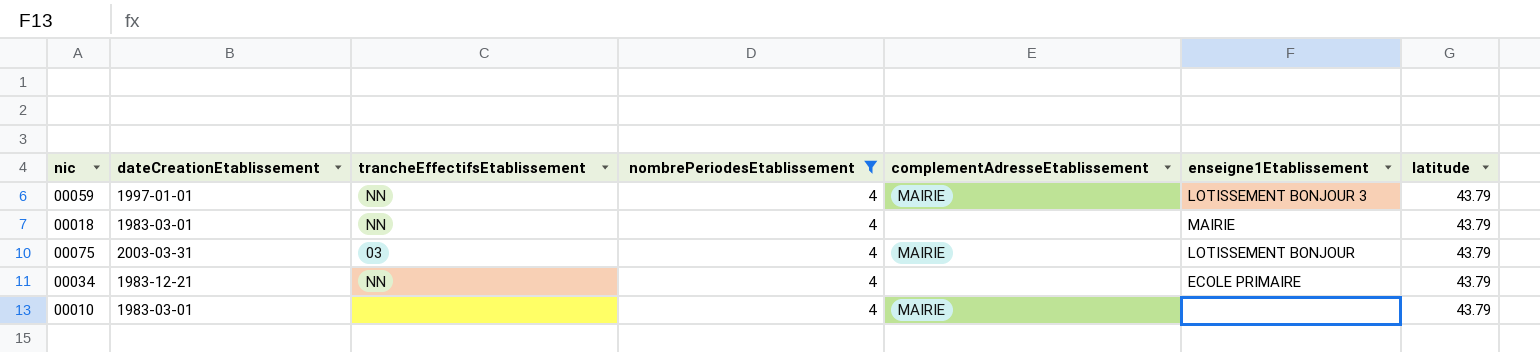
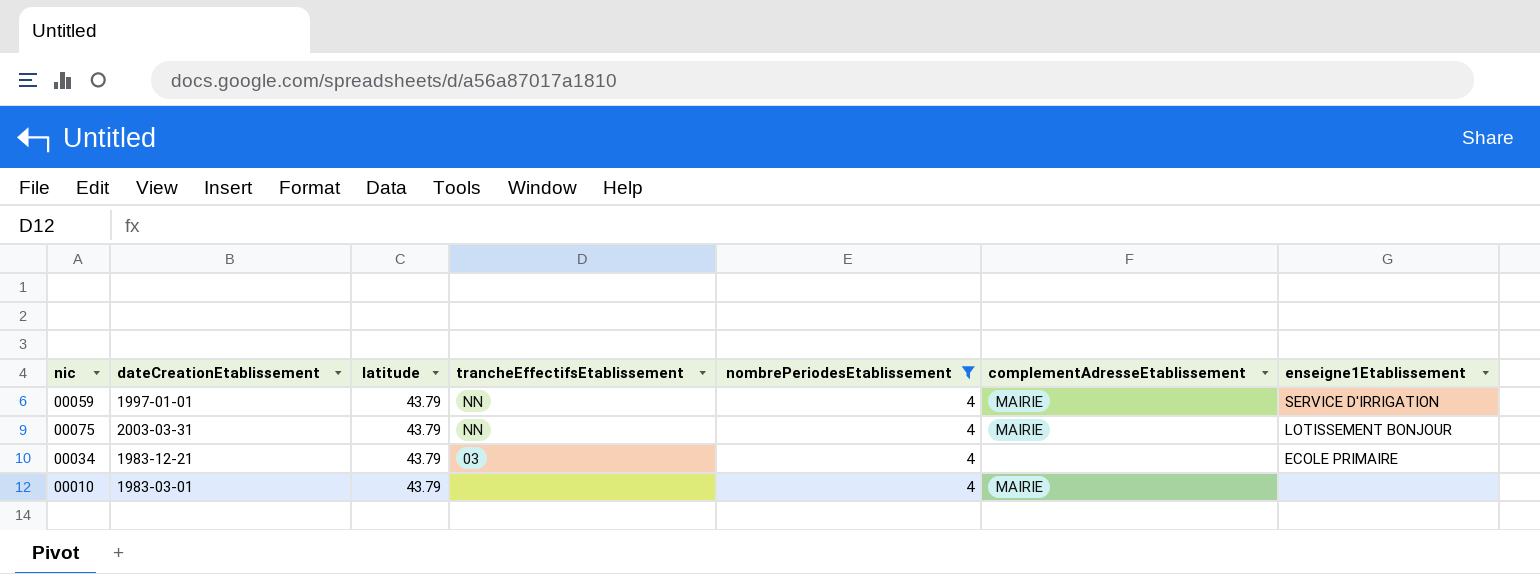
column latitude | position: 7 -> 3
row 00018: 1983-03-01 | NN | 4 | none | MAIRIE | 43.79 -> none
00059 | enseigne1Etablissement: LOTISSEMENT BONJOUR 3 -> SERVICE D'IRRIGATION
00075 | trancheEffectifsEtablissement: 03 -> NN
00034 | trancheEffectifsEtablissement: NN -> 03

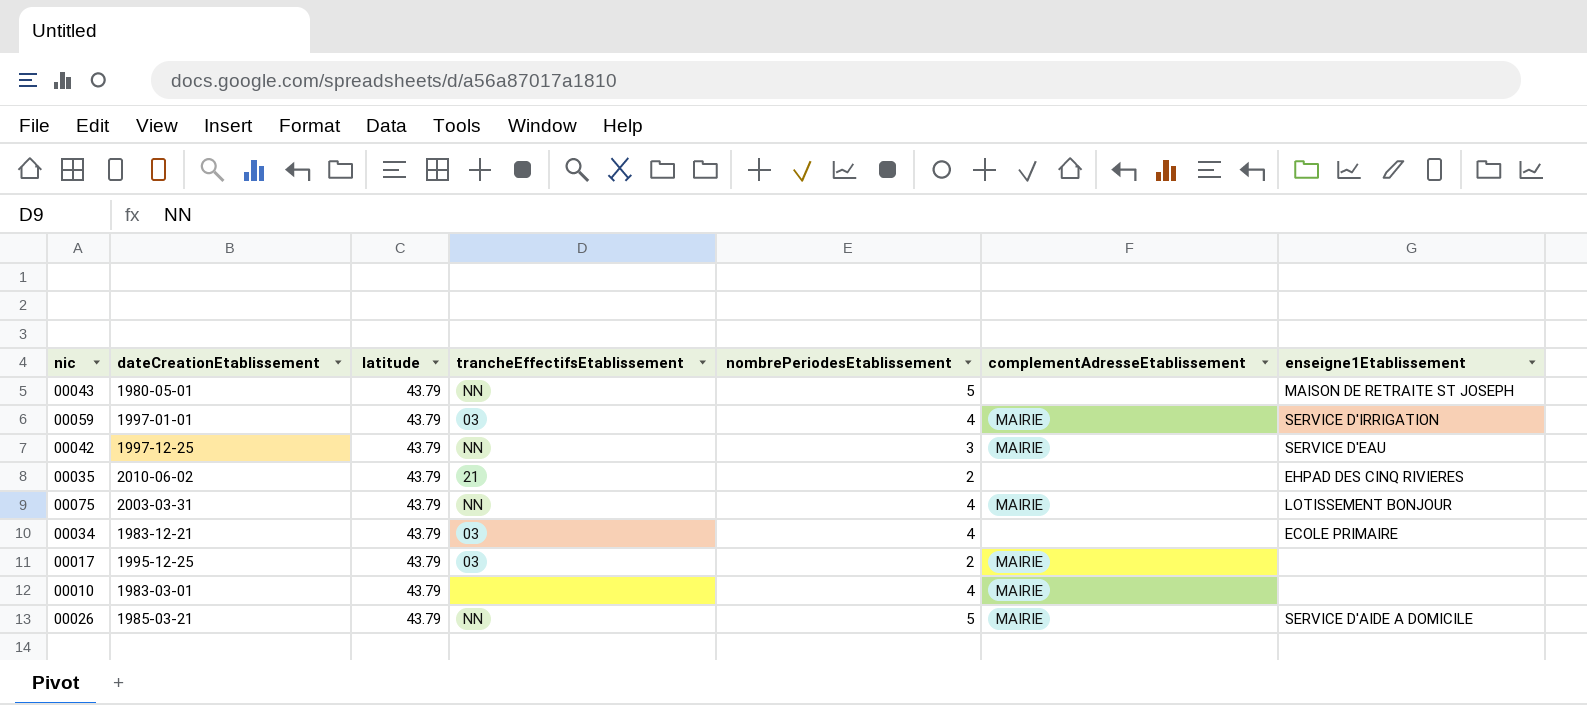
filter: nombrePeriodesEtablissement = 4 -> none
00059 | trancheEffectifsEtablissement: NN -> 03

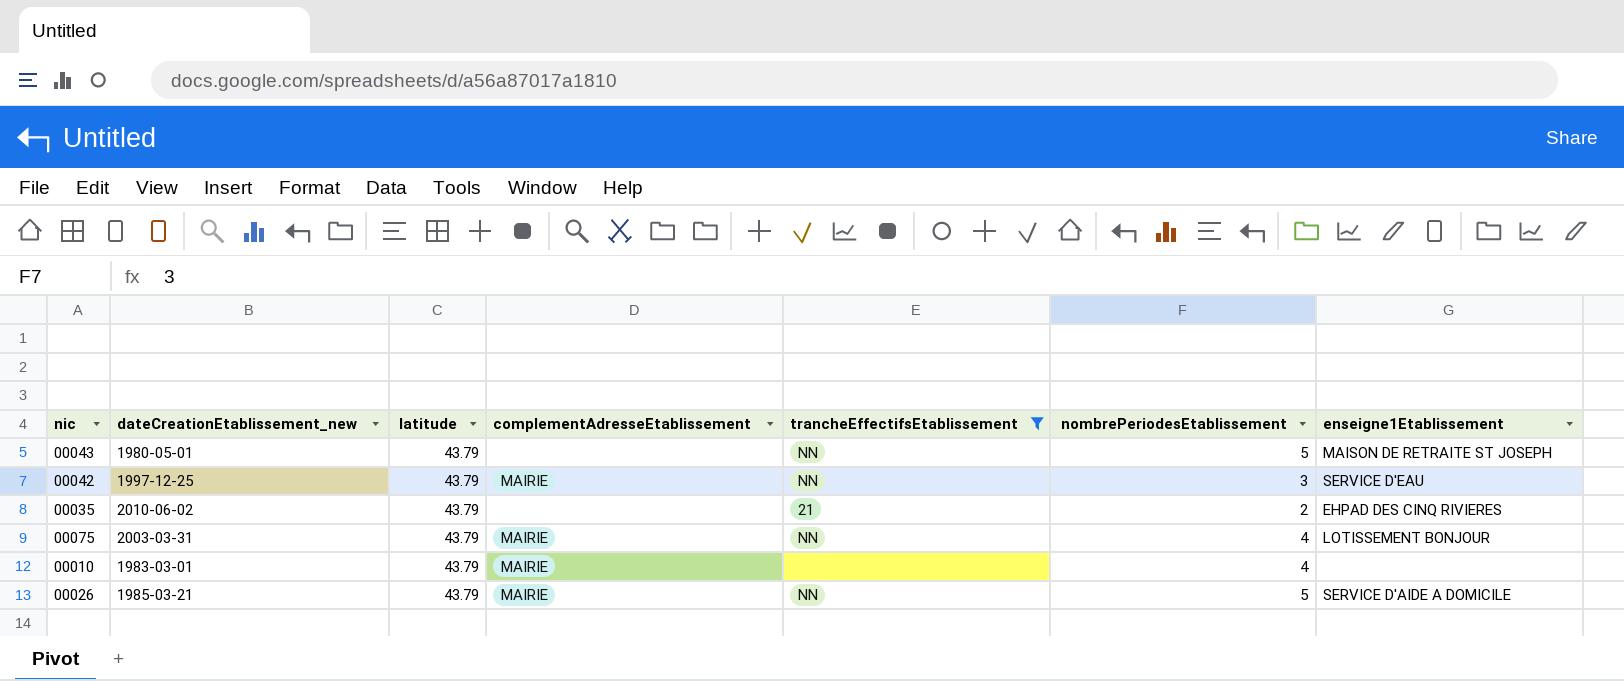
filter: none -> trancheEffectifsEtablissement != 03
column name: dateCreationEtablissement -> dateCreationEtablissement_new
column complementAdresseEtablissement | position: 6 -> 4

